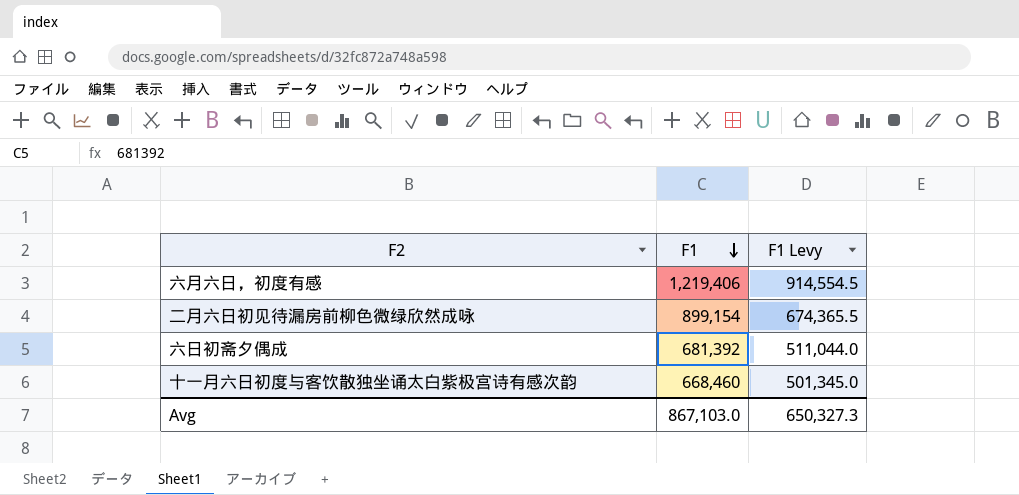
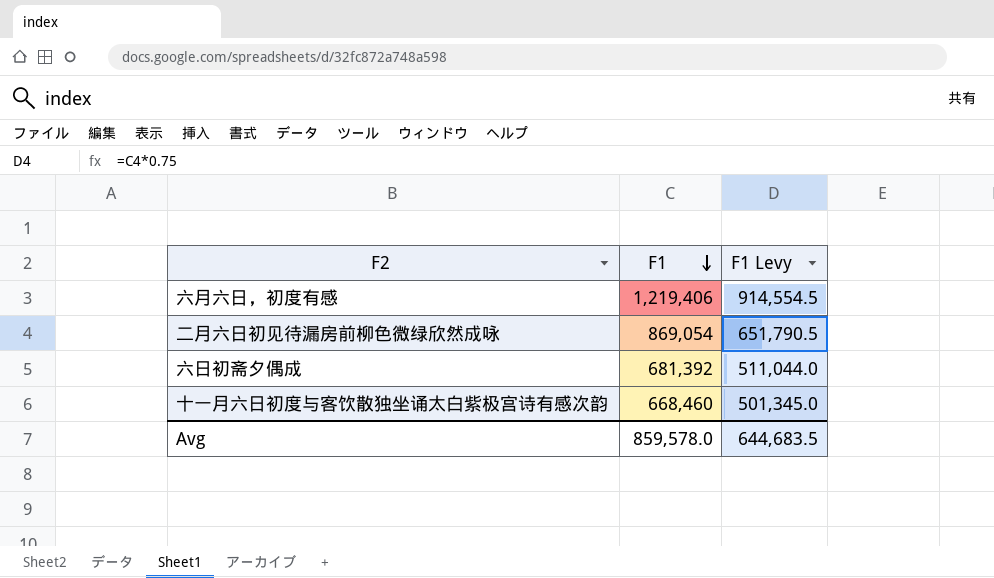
二月六日初见待漏房前柳色微绿欣然成咏 | F1: 899,154 -> 869,054
二月六日初见待漏房前柳色微绿欣然成咏 | F1 Levy: 674,365.5 -> 651,790.5
Avg | F1: 867,103.0 -> 859,578.0
Avg | F1 Levy: 650,327.3 -> 644,683.5

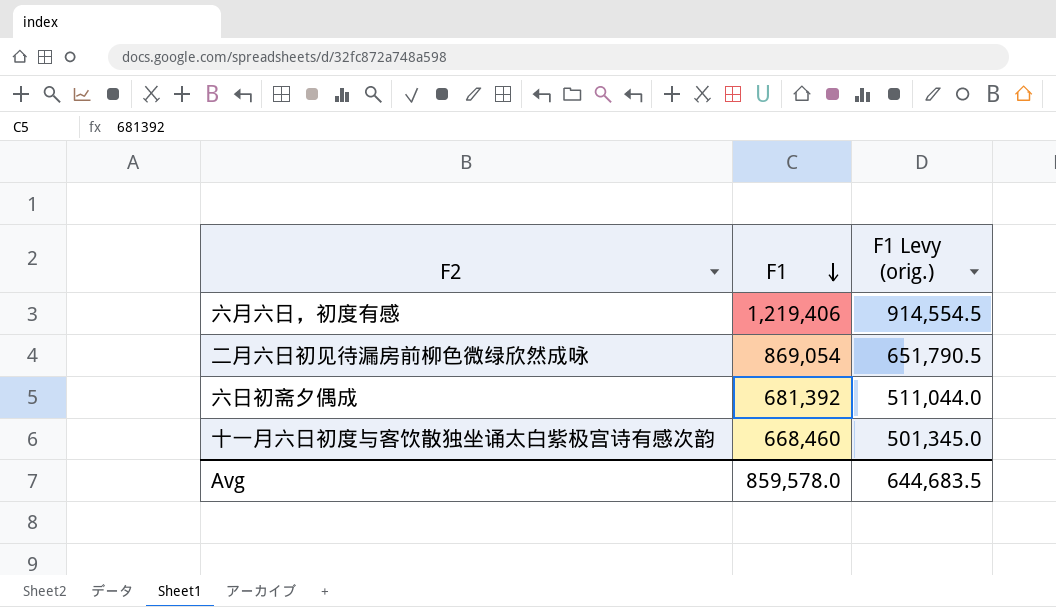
column name: F1 Levy -> F1 Levy (orig.)

